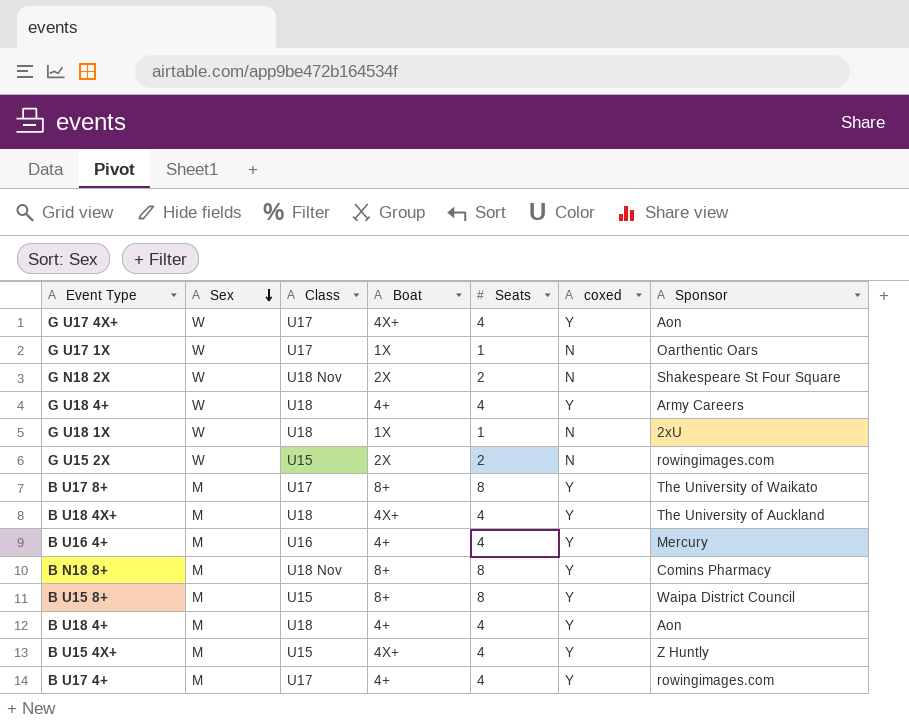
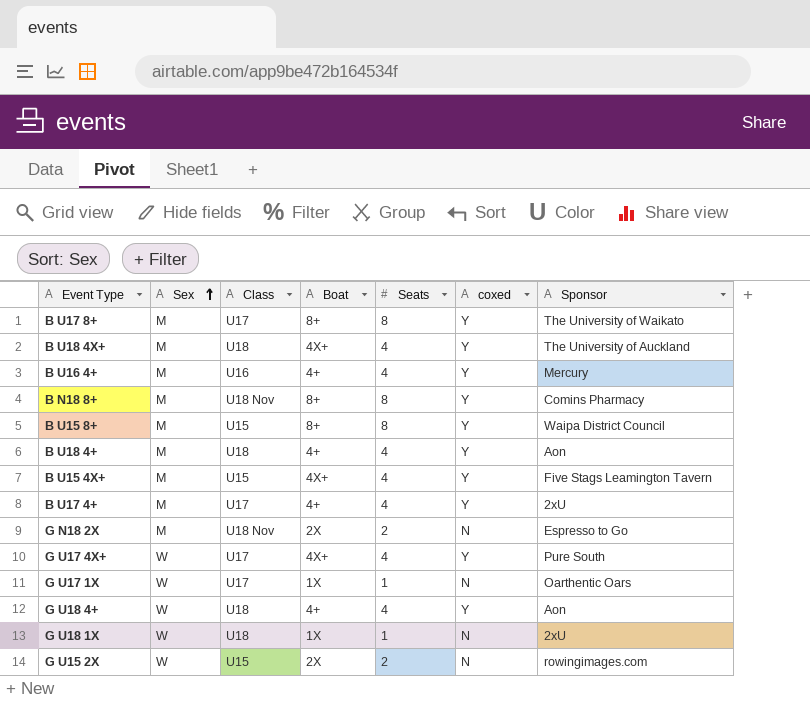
row order: Sex descending -> Sex ascending
B U15 4X+ | Sponsor: Z Huntly -> Five Stags Leamington Tavern
B U17 4+ | Sponsor: rowingimages.com -> 2xU
G N18 2X | Sex: W -> M
G N18 2X | Sponsor: Shakespeare St Four Square -> Espresso to Go
G U17 4X+ | Sponsor: Aon -> Pure South
G U18 4+ | Sponsor: Army Careers -> Aon

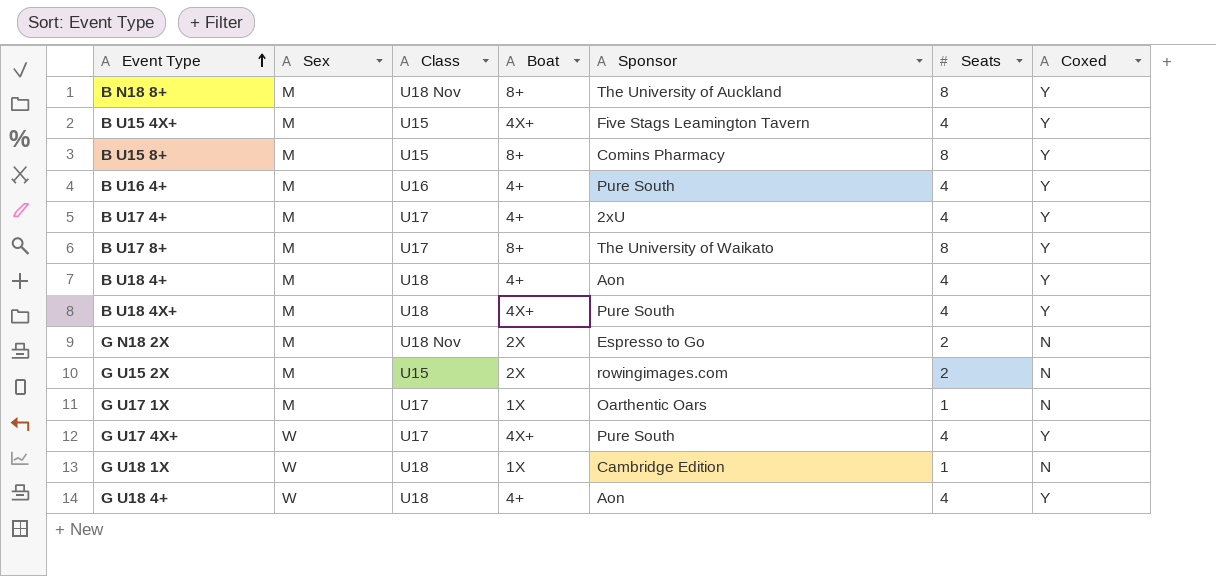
row order: Sex ascending -> Event Type ascending
column Sponsor | position: 7 -> 5
column name: coxed -> Coxed
B N18 8+ | Sponsor: Comins Pharmacy -> The University of Auckland
B U15 8+ | Sponsor: Waipa District Council -> Comins Pharmacy
B U16 4+ | Sponsor: Mercury -> Pure South
B U18 4X+ | Sponsor: The University of Auckland -> Pure South
G U15 2X | Sex: W -> M
G U17 1X | Sex: W -> M
G U18 1X | Sponsor: 2xU -> Cambridge Edition

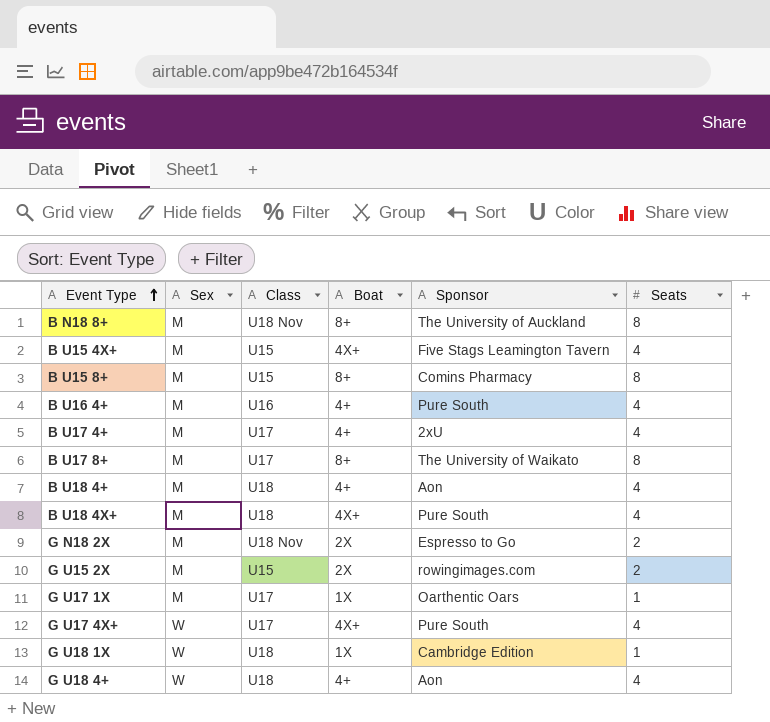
column Coxed | position: 7 -> none

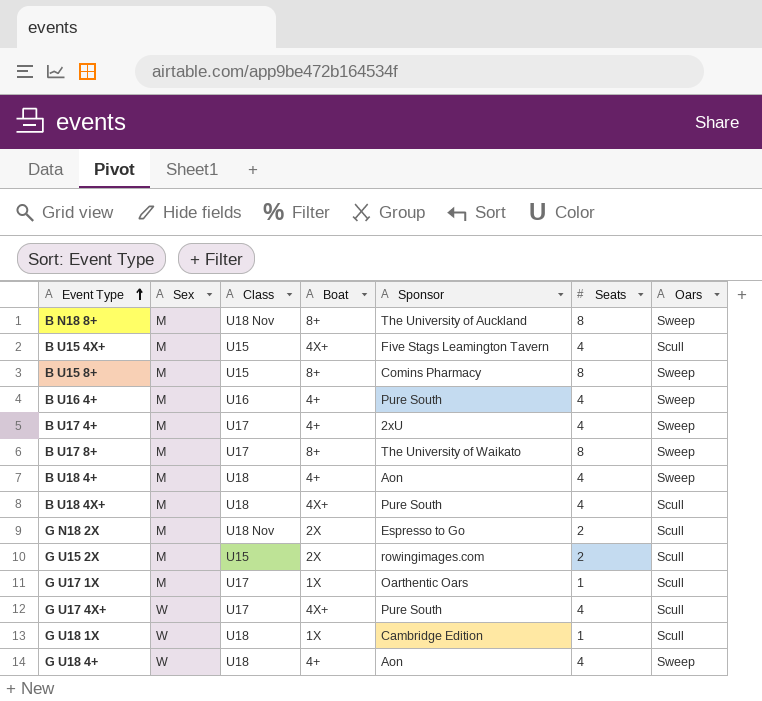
column Oars | position: none -> 7

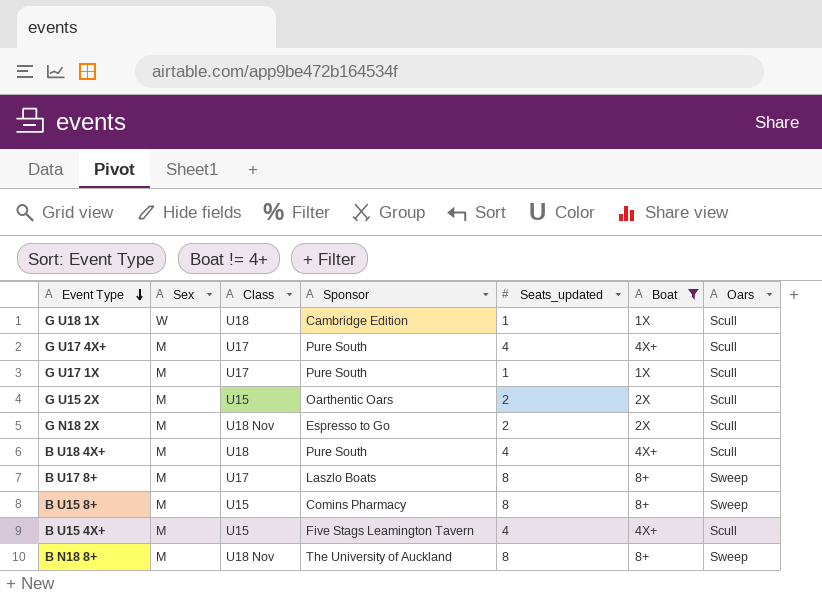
filter: none -> Boat != 4+
row order: Event Type ascending -> Event Type descending
column name: Seats -> Seats_updated
column Boat | position: 4 -> 6
G U17 4X+ | Sex: W -> M
G U17 1X | Sponsor: Oarthentic Oars -> Pure South
G U15 2X | Sponsor: rowingimages.com -> Oarthentic Oars
B U17 8+ | Sponsor: The University of Waikato -> Laszlo Boats

